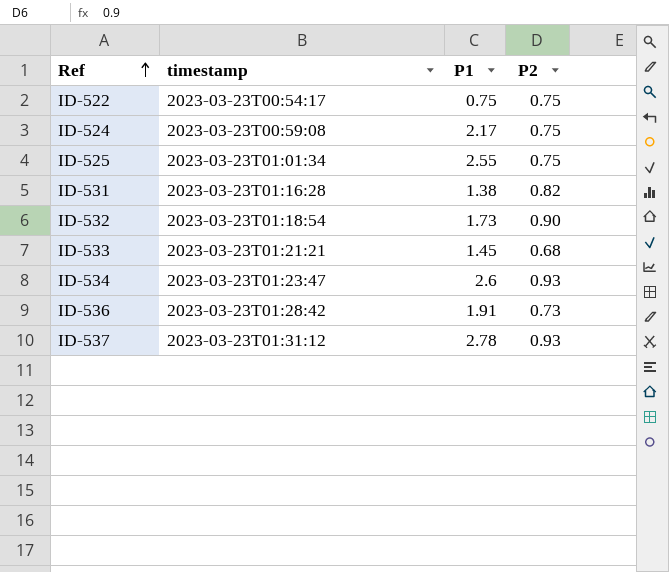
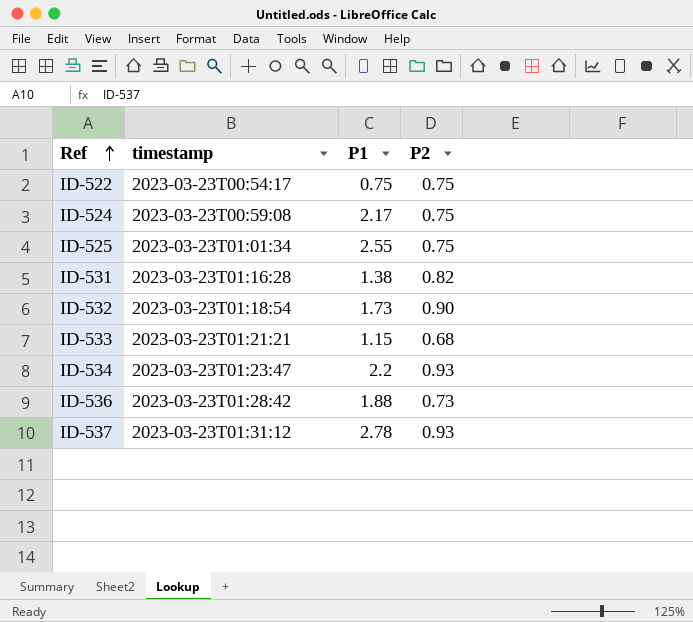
ID-533 | P1: 1.45 -> 1.15
ID-534 | P1: 2.6 -> 2.2
ID-536 | P1: 1.91 -> 1.88

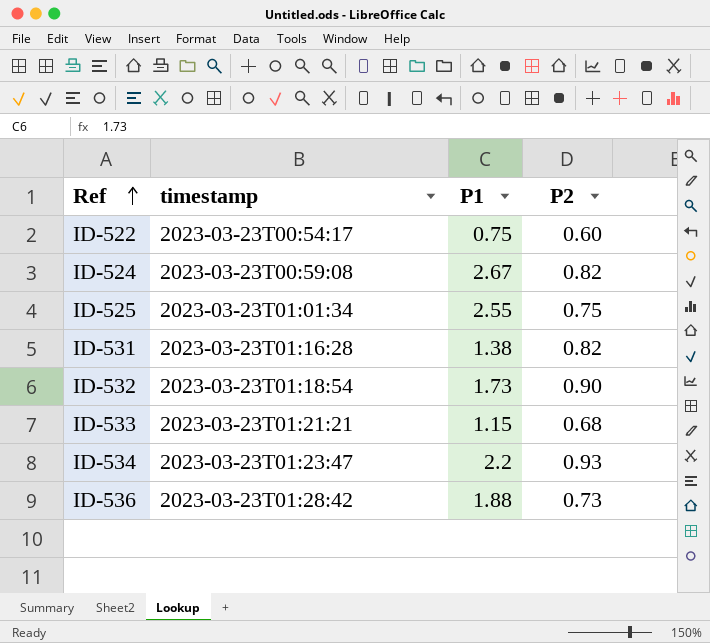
row ID-537: 2023-03-23T01:31:12 | 2.78 | 0.93 -> none
ID-522 | P2: 0.75 -> 0.60
ID-524 | P1: 2.17 -> 2.67
ID-524 | P2: 0.75 -> 0.82

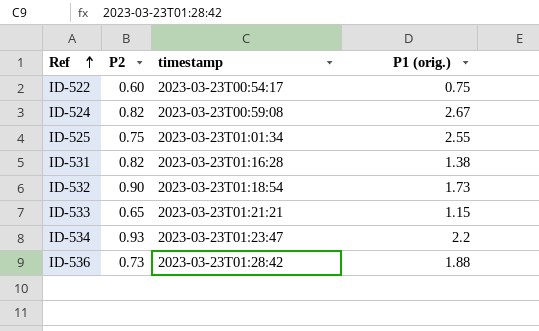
column P2 | position: 4 -> 2
column name: P1 -> P1 (orig.)
ID-533 | P2: 0.68 -> 0.65

